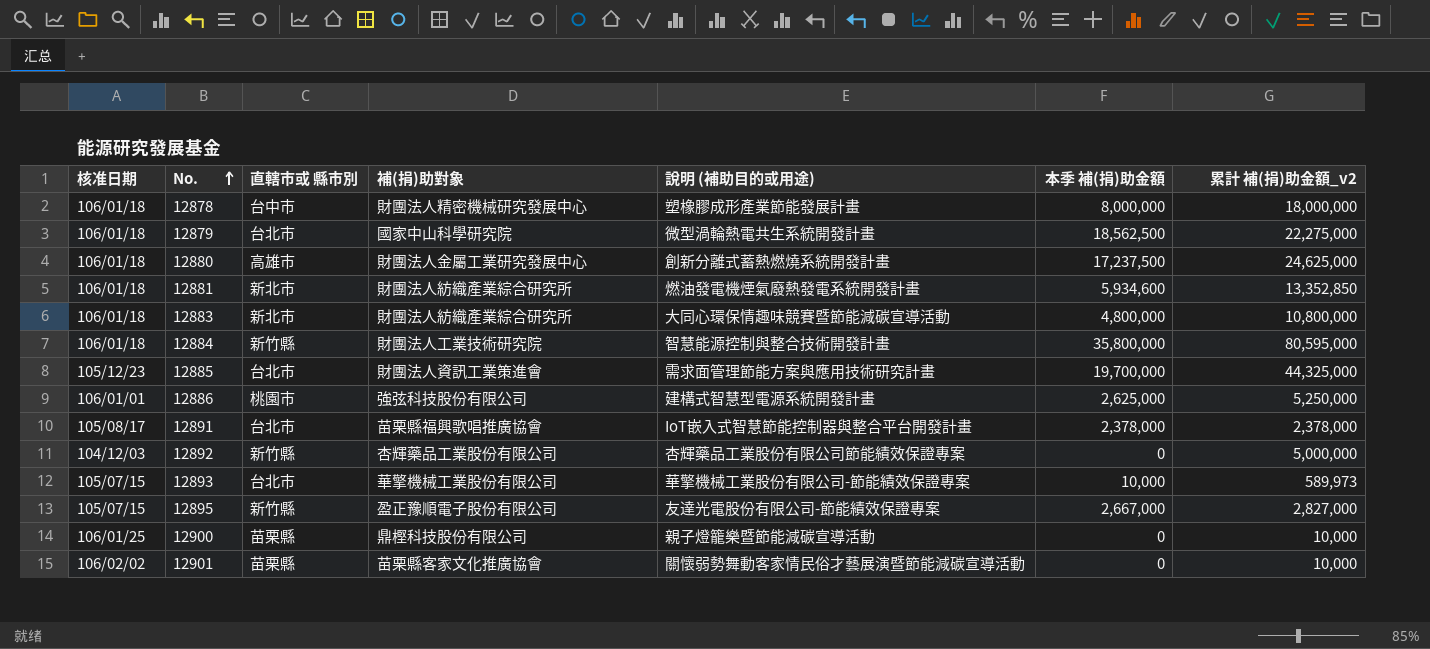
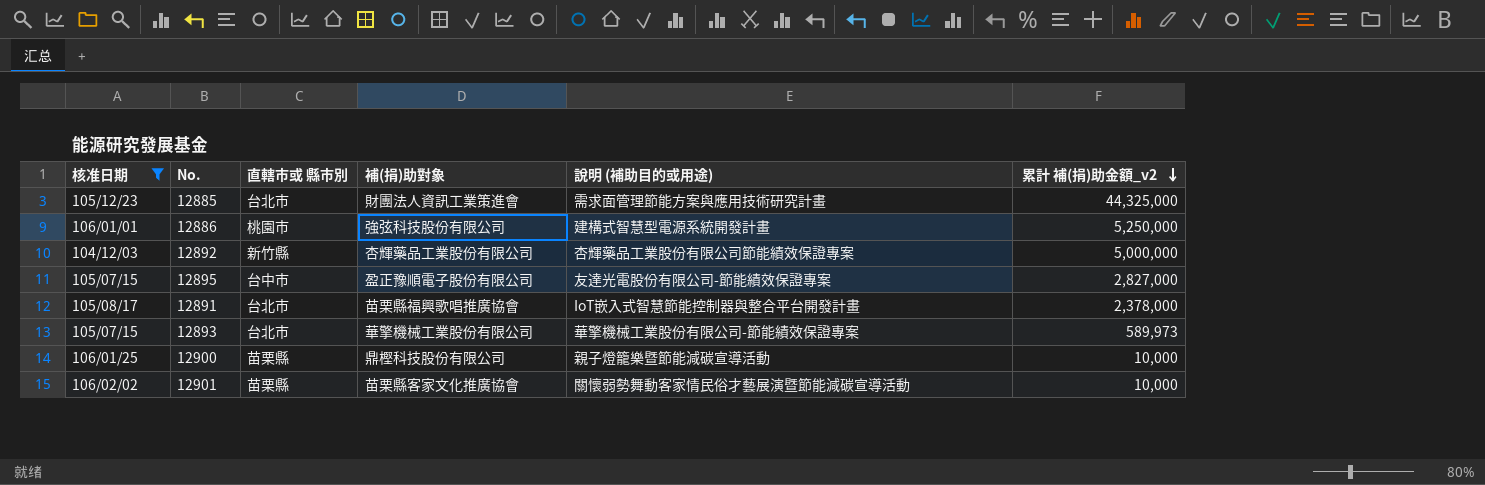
filter: none -> 核准日期 != 106/01/18
row order: No. ascending -> 累計 補(捐)助金額_v2 descending
column 本季 補(捐)助金額 | position: 6 -> none
12895 | 直轄市或 縣市別: 新竹縣 -> 台中市

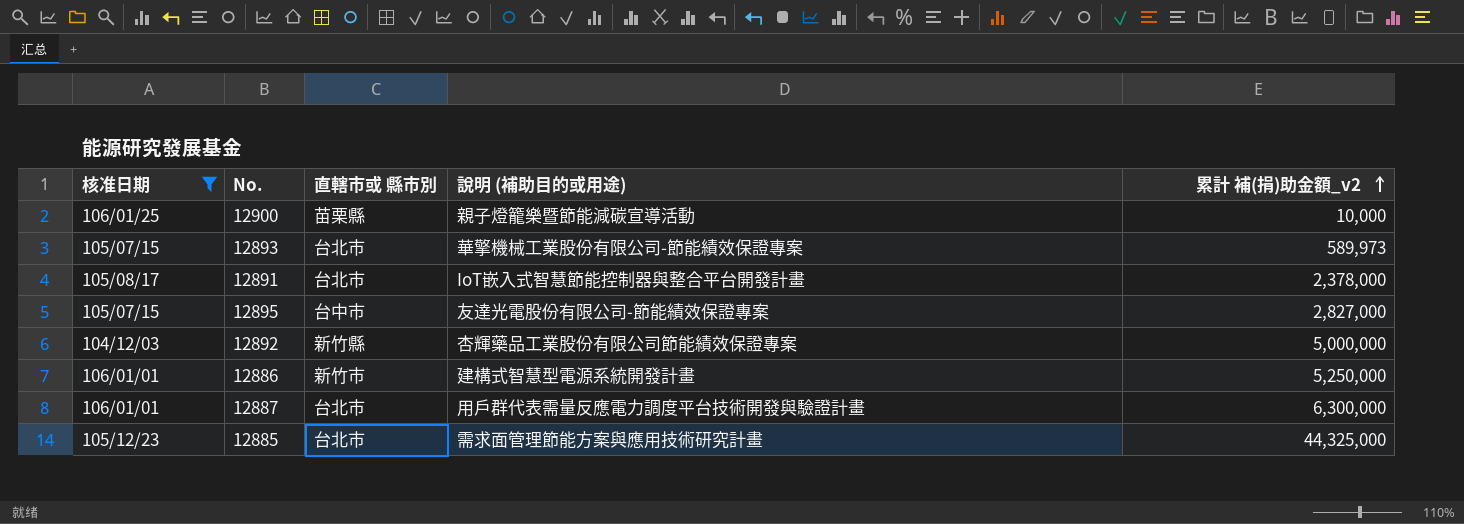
row order: 累計 補(捐)助金額_v2 descending -> 累計 補(捐)助金額_v2 ascending
column 補(捐)助對象 | position: 4 -> none
row 12901: 106/02/02 | 苗栗縣 | 苗栗縣客家文化推廣協會 | 關懷弱勢舞動客家情民俗才藝展演暨節能減碳宣導活動 | 10,000 -> none
12886 | 直轄市或 縣市別: 桃園市 -> 新竹市
row 12887: none -> 106/01/01 | 台北市 | 用戶群代表需量反應電力調度平台技術開發與驗證計畫 | 6,300,000

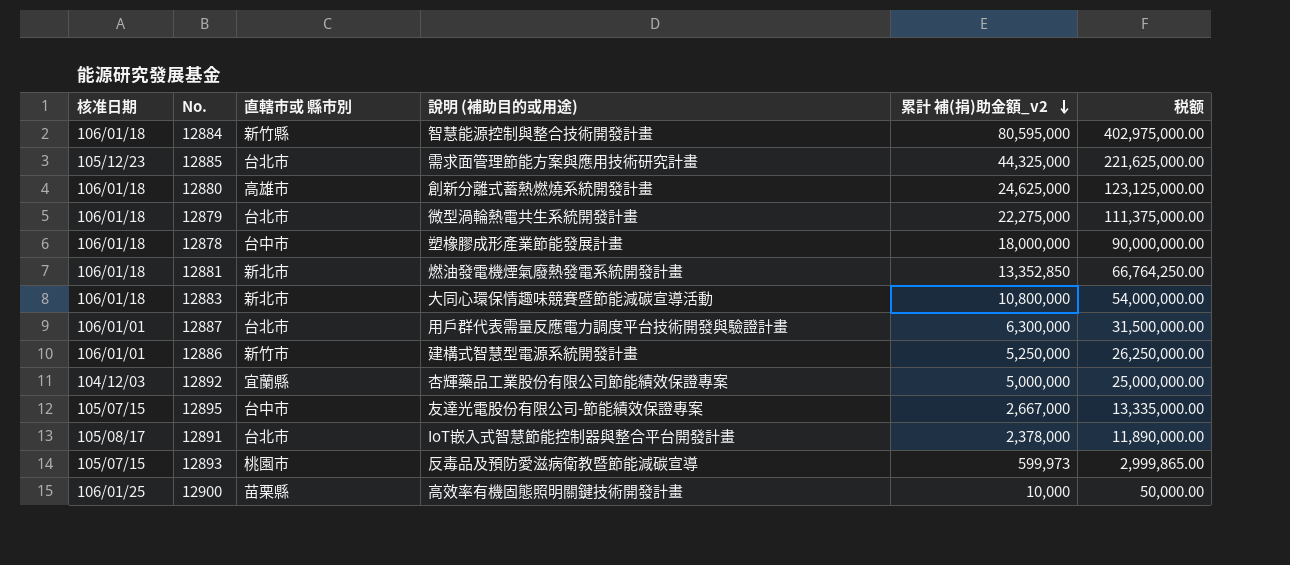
filter: 核准日期 != 106/01/18 -> none
row order: 累計 補(捐)助金額_v2 ascending -> 累計 補(捐)助金額_v2 descending
column 税额 | formula: none -> [累計 補(捐)助金額_v2] * 5
12892 | 直轄市或 縣市別: 新竹縣 -> 宜蘭縣
12895 | 累計 補(捐)助金額_v2: 2,827,000 -> 2,667,000
12893 | 直轄市或 縣市別: 台北市 -> 桃園市
12893 | 說明 (補助目的或用途): 華擎機械工業股份有限公司-節能績效保證專案 -> 反毒品及預防愛滋病衛教暨節能減碳宣導
12893 | 累計 補(捐)助金額_v2: 589,973 -> 599,973
12900 | 說明 (補助目的或用途): 親子燈籠樂暨節能減碳宣導活動 -> 高效率有機固態照明關鍵技術開發計畫

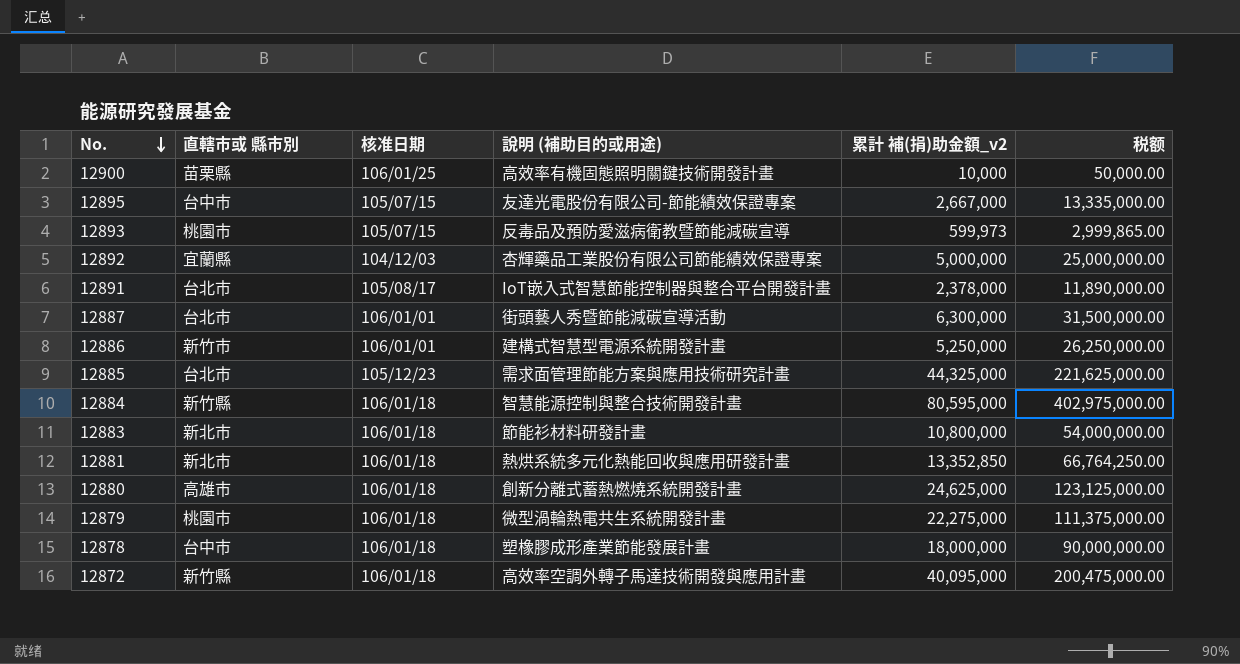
row order: 累計 補(捐)助金額_v2 descending -> No. descending
column 核准日期 | position: 1 -> 3
12887 | 說明 (補助目的或用途): 用戶群代表需量反應電力調度平台技術開發與驗證計畫 -> 街頭藝人秀暨節能減碳宣導活動
12883 | 說明 (補助目的或用途): 大同心環保情趣味競賽暨節能減碳宣導活動 -> 節能衫材料研發計畫
12881 | 說明 (補助目的或用途): 燃油發電機煙氣廢熱發電系統開發計畫 -> 熱烘系統多元化熱能回收與應用研發計畫
12879 | 直轄市或 縣市別: 台北市 -> 桃園市
row 12872: none -> 新竹縣 | 106/01/18 | 高效率空調外轉子馬達技術開發與應用計畫 | 40,095,000 | 200,475,000.00

